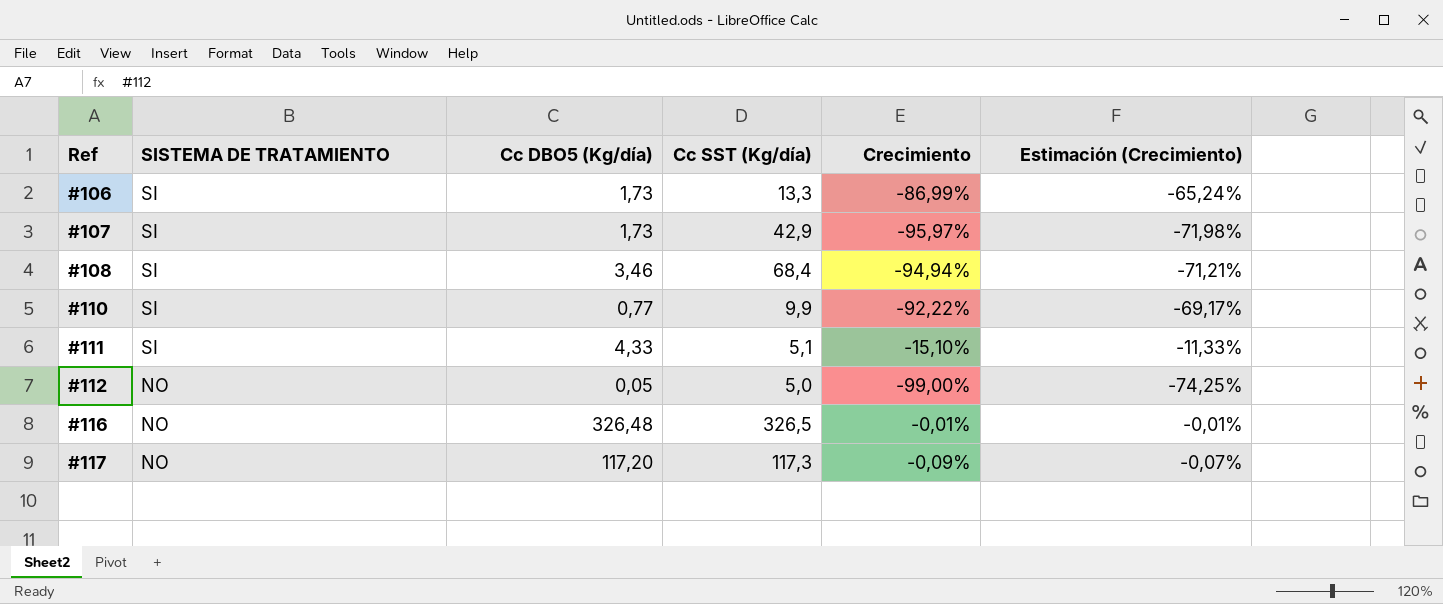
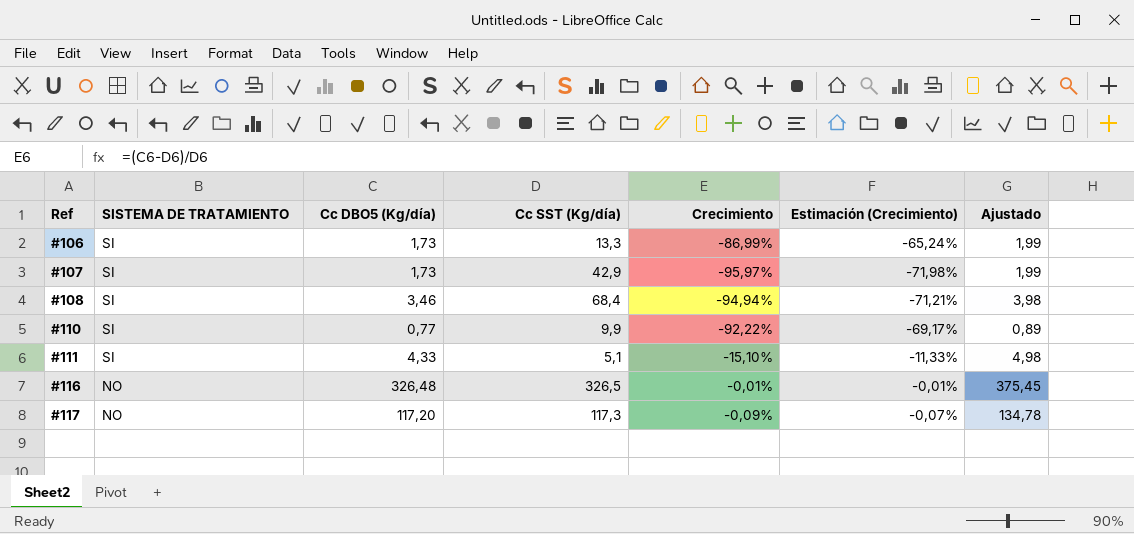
column Ajustado | formula: none -> [Cc DBO5 (Kg/día)] * 1,15
row #112: NO | 0,05 | 5,0 | -99,00% | -74,25% -> none

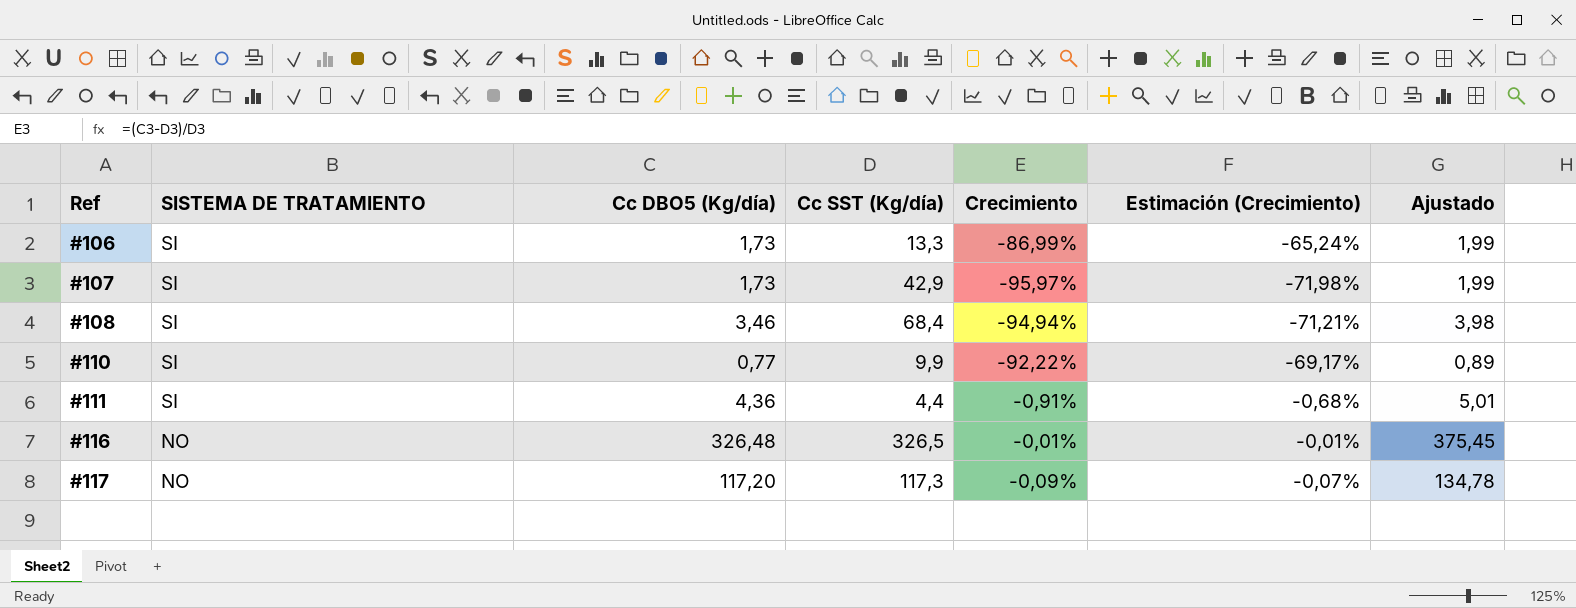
#111 | Cc DBO5 (Kg/día): 4,33 -> 4,36
#111 | Cc SST (Kg/día): 5,1 -> 4,4
#111 | Crecimiento: -15,10% -> -0,91%
#111 | Estimación (Crecimiento): -11,33% -> -0,68%
#111 | Ajustado: 4,98 -> 5,01

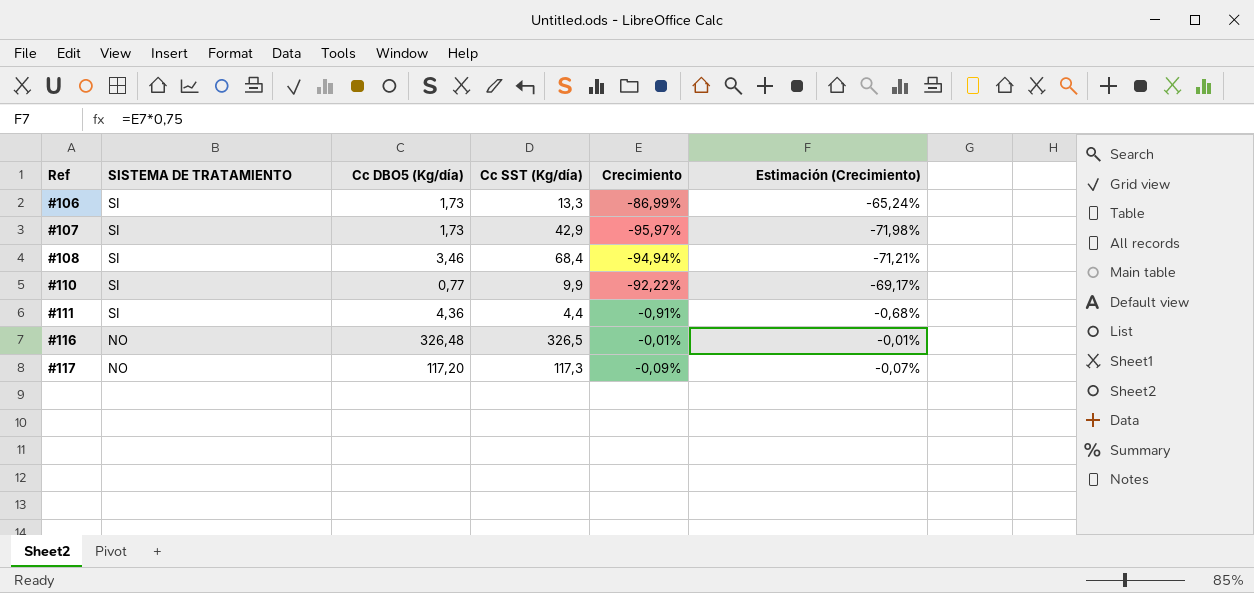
column Ajustado | formula: [Cc DBO5 (Kg/día)] * 1,15 -> none

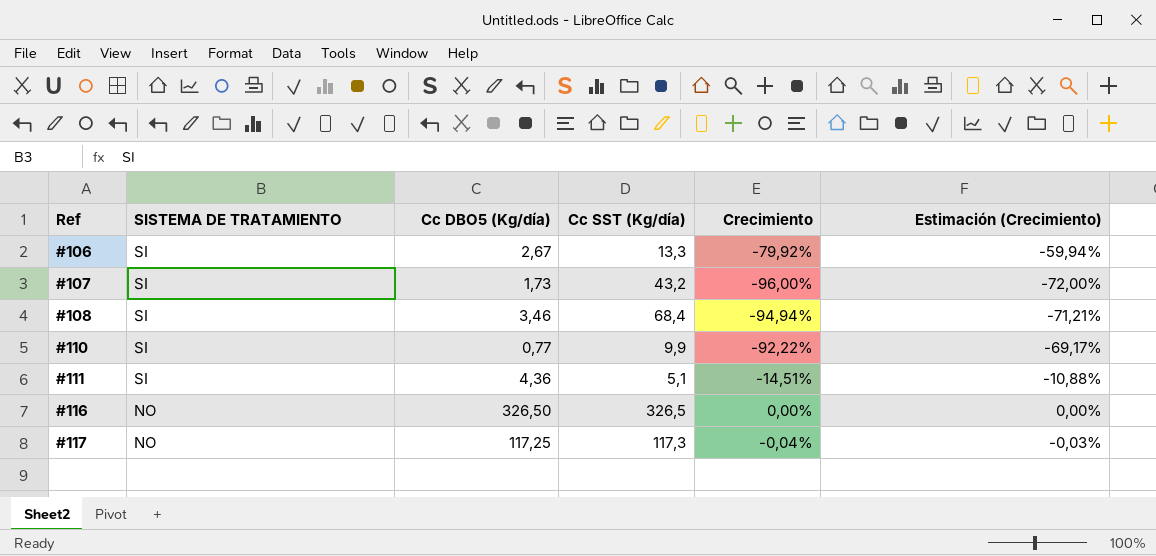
#106 | Cc DBO5 (Kg/día): 1,73 -> 2,67
#106 | Crecimiento: -86,99% -> -79,92%
#106 | Estimación (Crecimiento): -65,24% -> -59,94%
#107 | Cc SST (Kg/día): 42,9 -> 43,2
#107 | Crecimiento: -95,97% -> -96,00%
#107 | Estimación (Crecimiento): -71,98% -> -72,00%
#111 | Cc SST (Kg/día): 4,4 -> 5,1
#111 | Crecimiento: -0,91% -> -14,51%
#111 | Estimación (Crecimiento): -0,68% -> -10,88%
#116 | Cc DBO5 (Kg/día): 326,48 -> 326,50
#116 | Crecimiento: -0,01% -> 0,00%
#116 | Estimación (Crecimiento): -0,01% -> 0,00%
#117 | Cc DBO5 (Kg/día): 117,20 -> 117,25
#117 | Crecimiento: -0,09% -> -0,04%
#117 | Estimación (Crecimiento): -0,07% -> -0,03%

